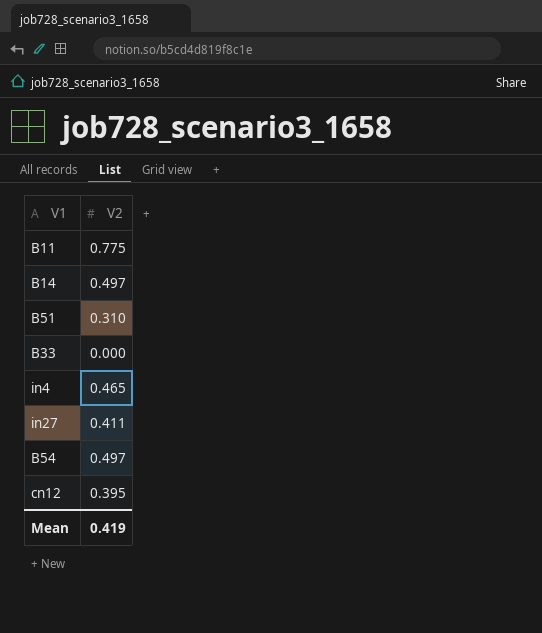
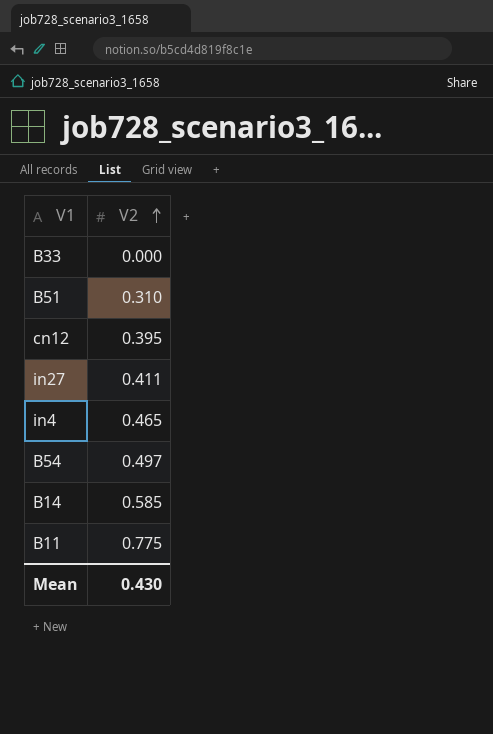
row order: none -> V2 ascending
B14 | V2: 0.497 -> 0.585
Mean | V2: 0.419 -> 0.430

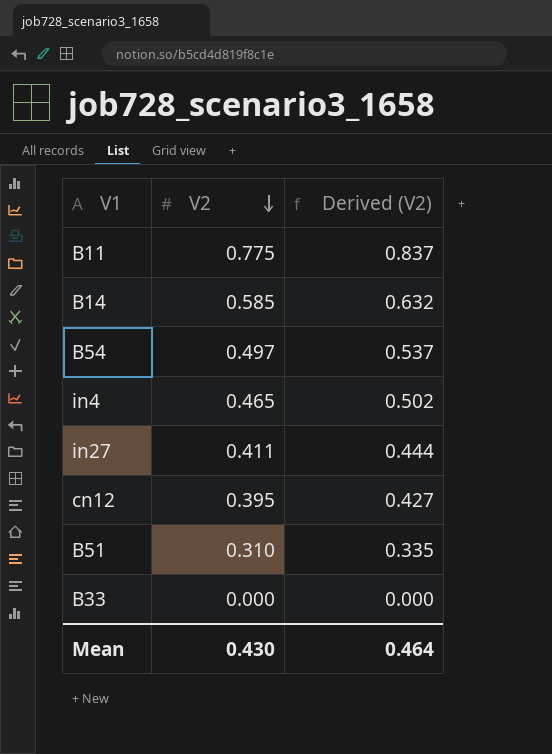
row order: V2 ascending -> V2 descending
column Derived (V2) | formula: none -> [V2] * 1.08

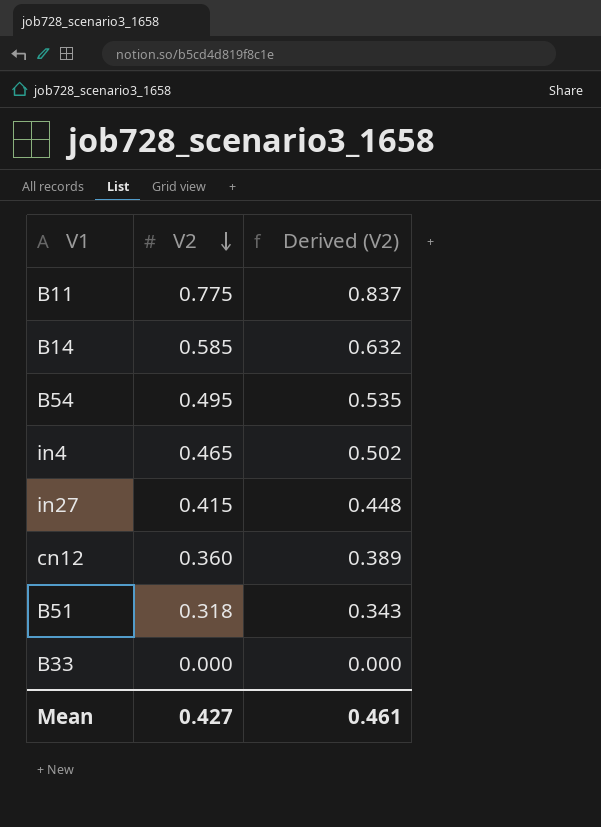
B54 | V2: 0.497 -> 0.495
B54 | Derived (V2): 0.537 -> 0.535
in27 | V2: 0.411 -> 0.415
in27 | Derived (V2): 0.444 -> 0.448
cn12 | V2: 0.395 -> 0.360
cn12 | Derived (V2): 0.427 -> 0.389
B51 | V2: 0.310 -> 0.318
B51 | Derived (V2): 0.335 -> 0.343
Mean | V2: 0.430 -> 0.427
Mean | Derived (V2): 0.464 -> 0.461

